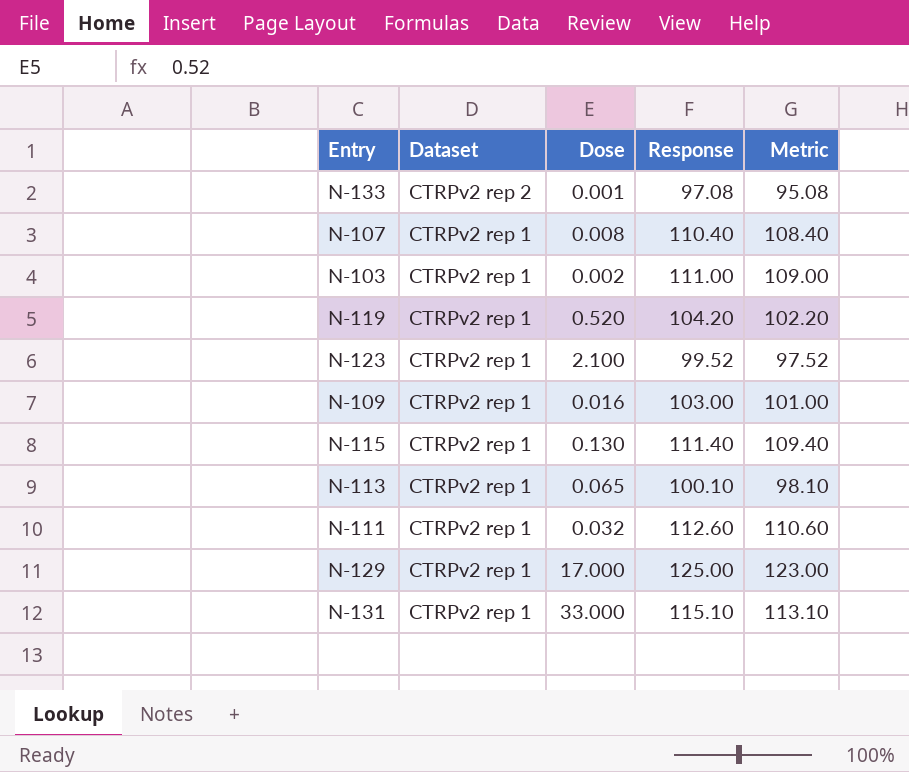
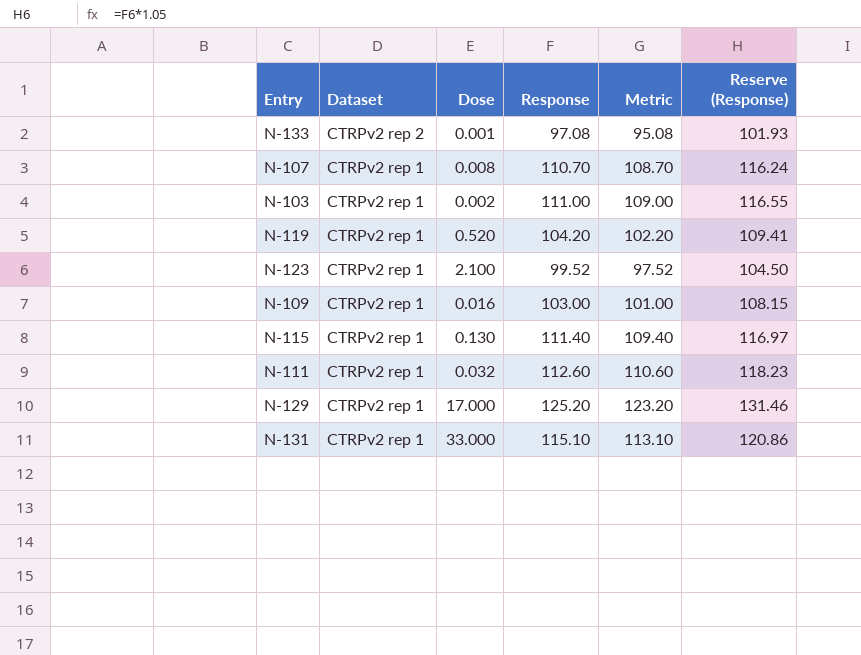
column Reserve (Response) | formula: none -> [Response] * 1.05
row N-113: CTRPv2 rep 1 | 0.065 | 100.10 | 98.10 -> none
N-107 | Response: 110.40 -> 110.70
N-107 | Metric: 108.40 -> 108.70
N-129 | Response: 125.00 -> 125.20
N-129 | Metric: 123.00 -> 123.20

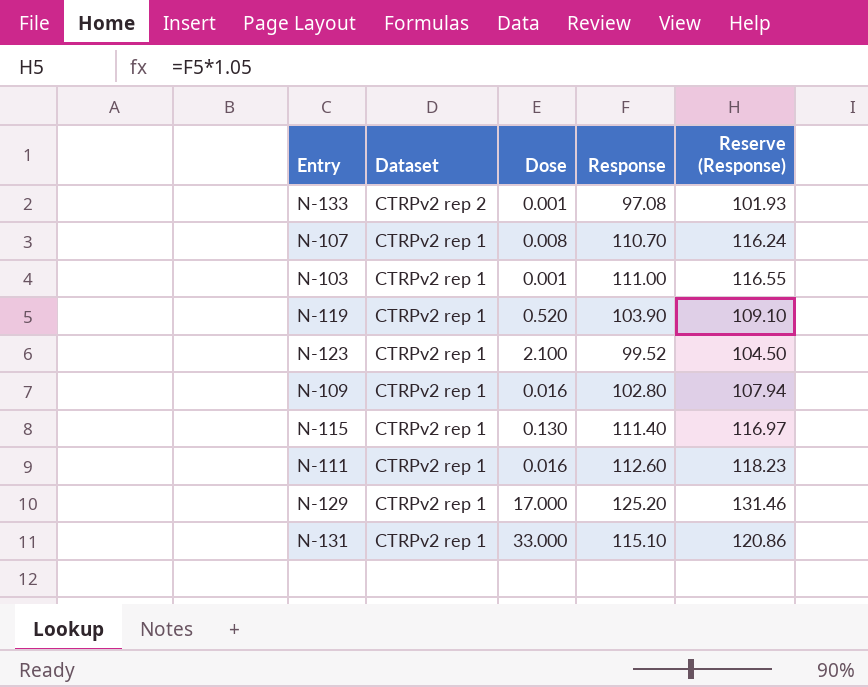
column Metric | formula: [Response] - 2 -> none
N-103 | Dose: 0.002 -> 0.001
N-119 | Response: 104.20 -> 103.90
N-119 | Reserve (Response): 109.41 -> 109.10
N-109 | Response: 103.00 -> 102.80
N-109 | Reserve (Response): 108.15 -> 107.94
N-111 | Dose: 0.032 -> 0.016

